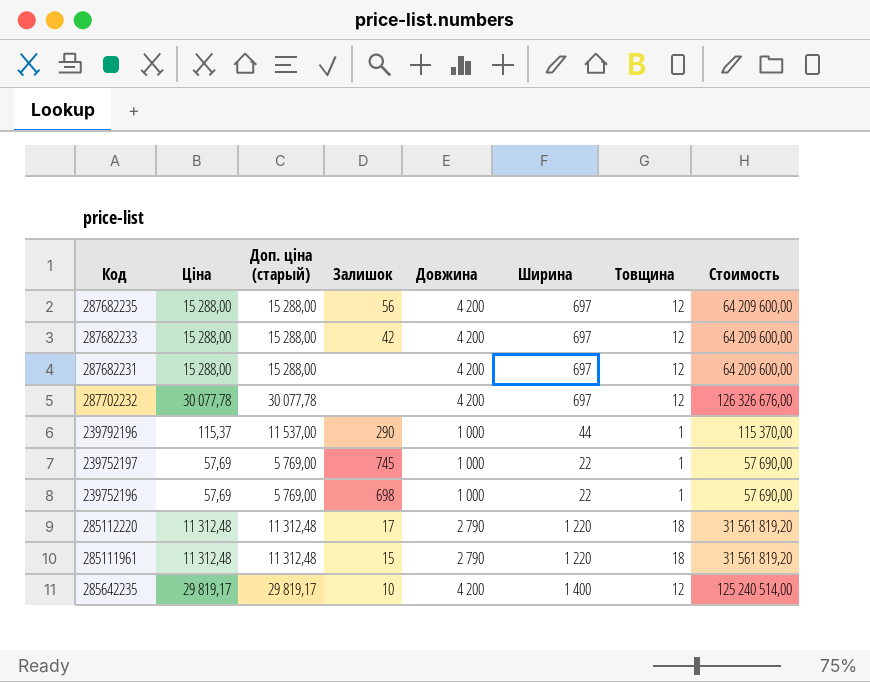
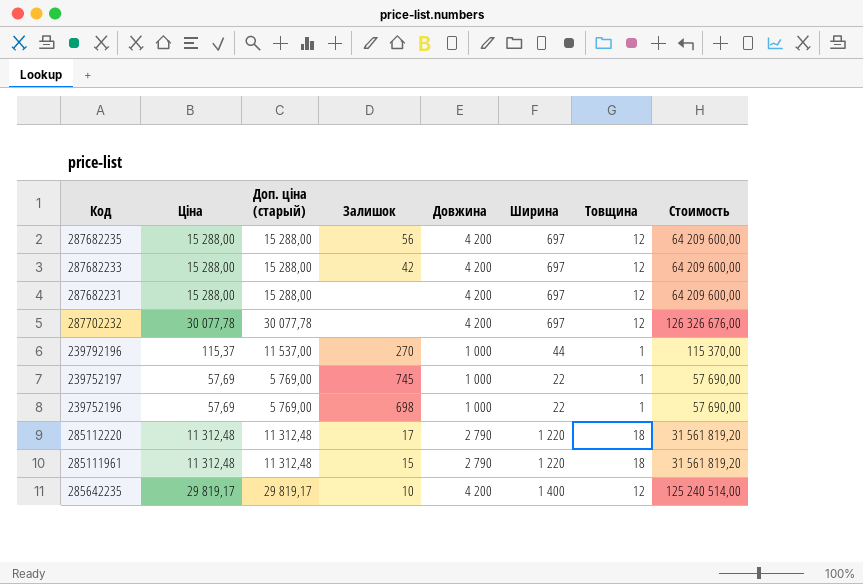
239792196 | Залишок: 290 -> 270

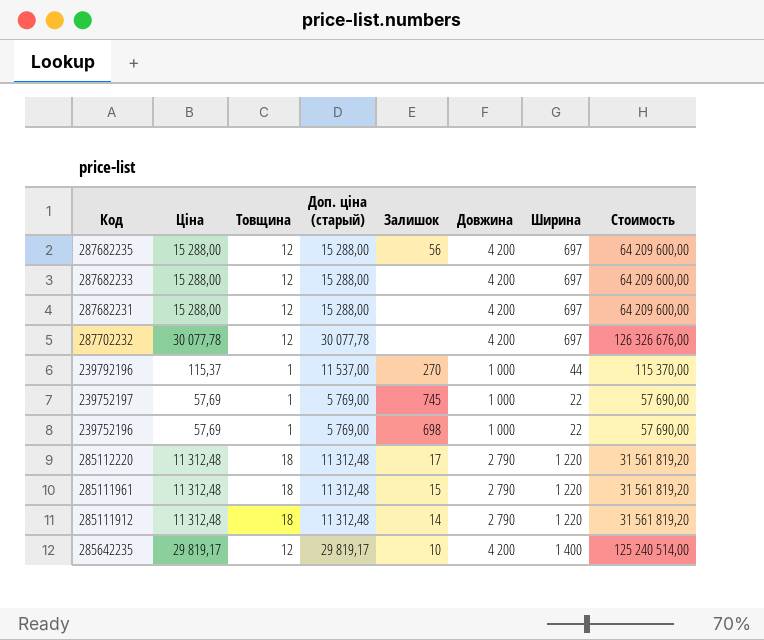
column Товщина | position: 7 -> 3
287682233 | Залишок: 42 -> none
row 285111912: none -> 11 312,48 | 18 | 11 312,48 | 14 | 2 790 | 1 220 | 31 561 819,20

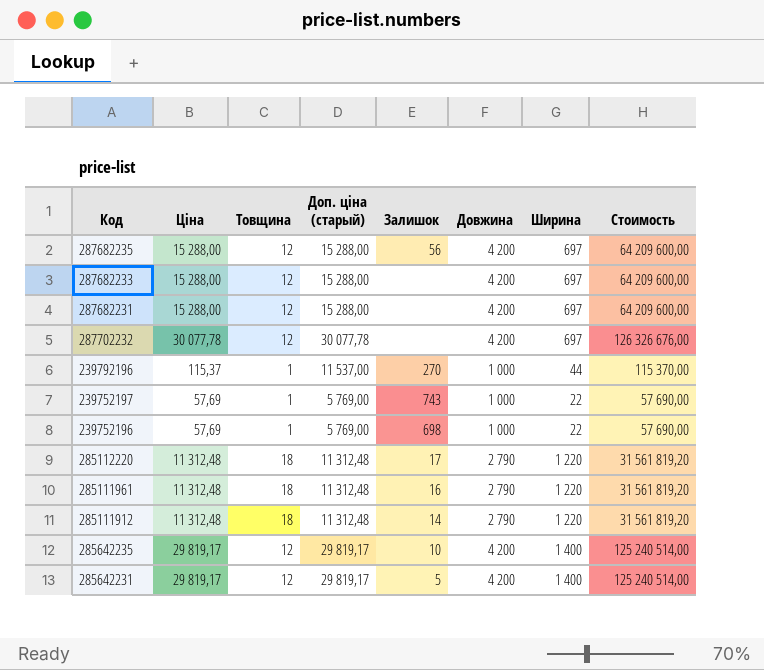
239752197 | Залишок: 745 -> 743
285111961 | Залишок: 15 -> 16
row 285642231: none -> 29 819,17 | 12 | 29 819,17 | 5 | 4 200 | 1 400 | 125 240 514,00

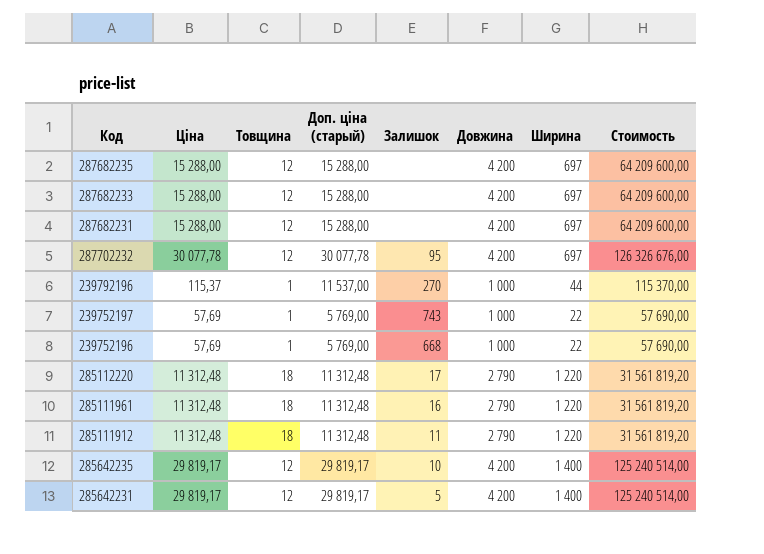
287682235 | Залишок: 56 -> none
287702232 | Залишок: none -> 95
239752196 | Залишок: 698 -> 668
285111912 | Залишок: 14 -> 11

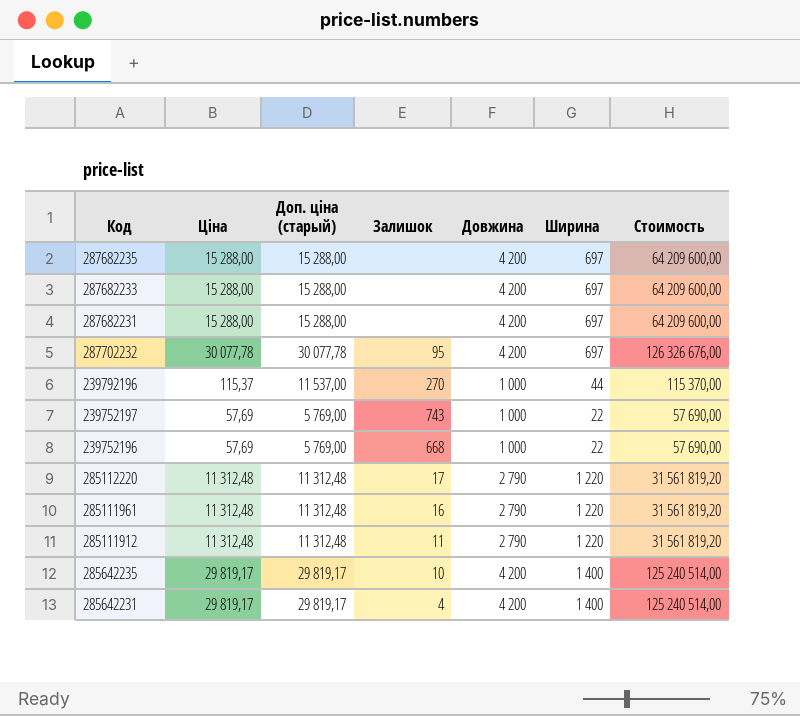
column Товщина | position: 3 -> none
285642231 | Залишок: 5 -> 4

